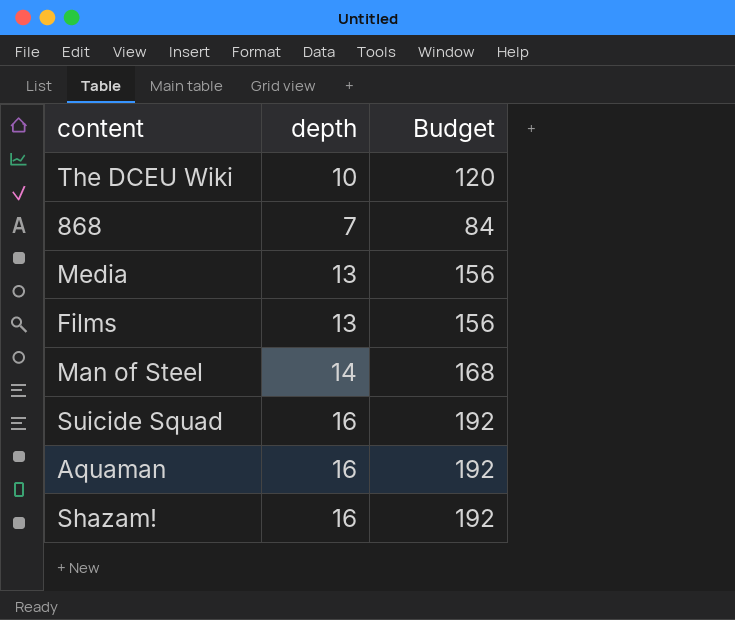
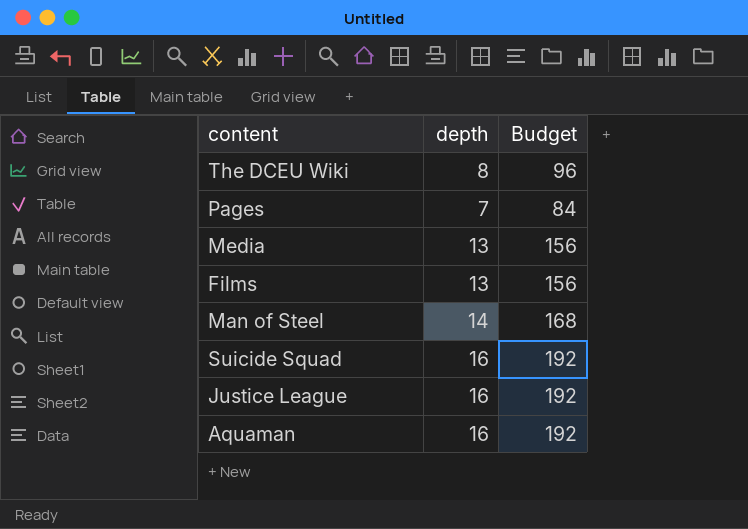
row 868: 7 | 84 -> none
row Shazam!: 16 | 192 -> none
The DCEU Wiki | depth: 10 -> 8
The DCEU Wiki | Budget: 120 -> 96
row Pages: none -> 7 | 84
row Justice League: none -> 16 | 192

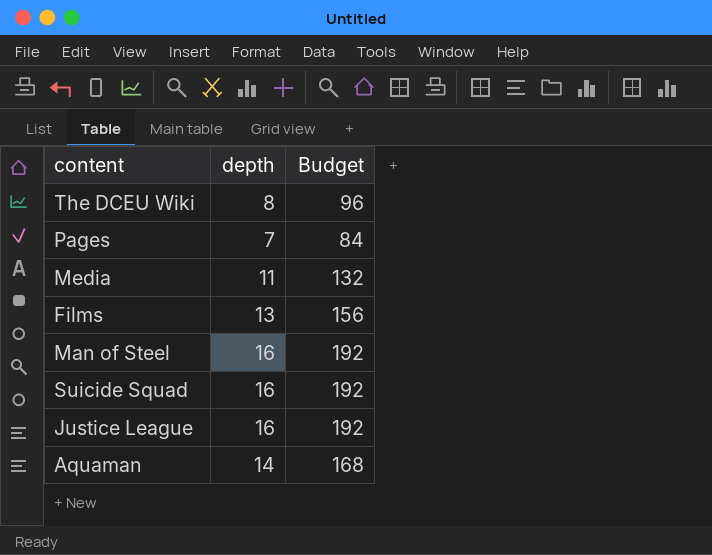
Media | depth: 13 -> 11
Media | Budget: 156 -> 132
Man of Steel | depth: 14 -> 16
Man of Steel | Budget: 168 -> 192
Aquaman | depth: 16 -> 14
Aquaman | Budget: 192 -> 168

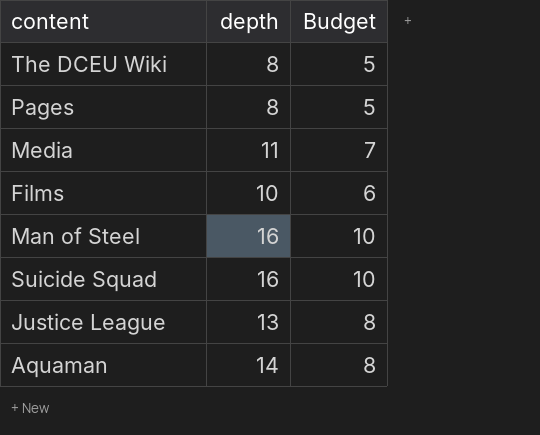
column Budget | formula: [depth] * 12 -> [depth] * 0.6
Pages | depth: 7 -> 8
Films | depth: 13 -> 10
Justice League | depth: 16 -> 13

